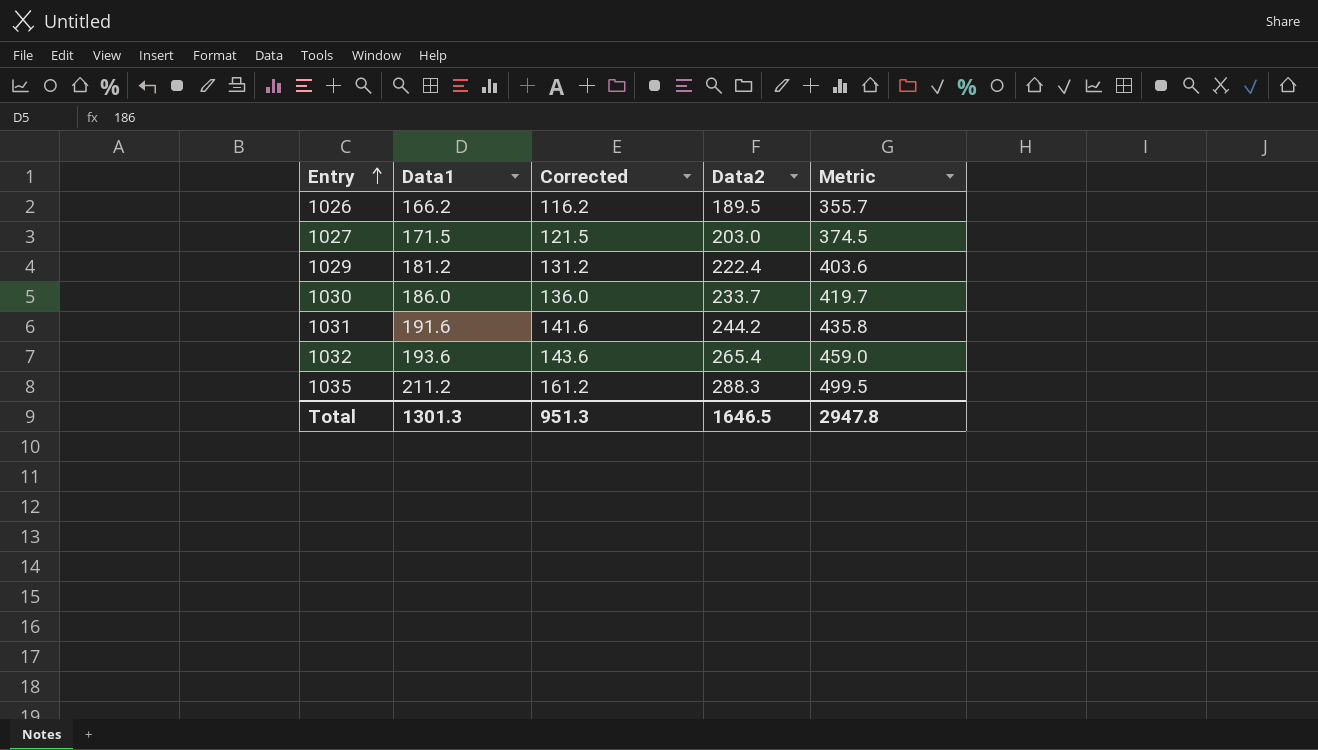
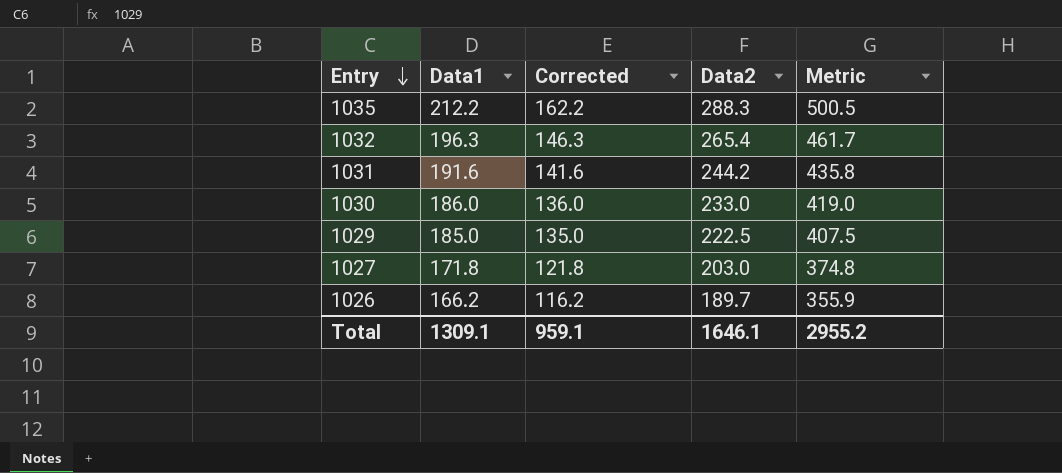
row order: Entry ascending -> Entry descending
1035 | Data1: 211.2 -> 212.2
1035 | Corrected: 161.2 -> 162.2
1035 | Metric: 499.5 -> 500.5
1032 | Data1: 193.6 -> 196.3
1032 | Corrected: 143.6 -> 146.3
1032 | Metric: 459.0 -> 461.7
1030 | Data2: 233.7 -> 233.0
1030 | Metric: 419.7 -> 419.0
1029 | Data1: 181.2 -> 185.0
1029 | Corrected: 131.2 -> 135.0
1029 | Data2: 222.4 -> 222.5
1029 | Metric: 403.6 -> 407.5
1027 | Data1: 171.5 -> 171.8
1027 | Corrected: 121.5 -> 121.8
1027 | Metric: 374.5 -> 374.8
1026 | Data2: 189.5 -> 189.7
1026 | Metric: 355.7 -> 355.9
Total | Data1: 1301.3 -> 1309.1
Total | Corrected: 951.3 -> 959.1
Total | Data2: 1646.5 -> 1646.1
Total | Metric: 2947.8 -> 2955.2

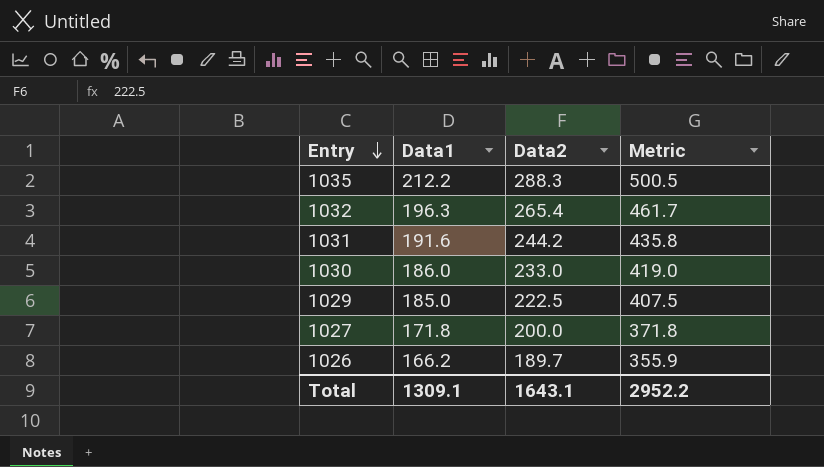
column Corrected | formula: [Data1] - 50 -> none
1027 | Data2: 203.0 -> 200.0
1027 | Metric: 374.8 -> 371.8
Total | Data2: 1646.1 -> 1643.1
Total | Metric: 2955.2 -> 2952.2

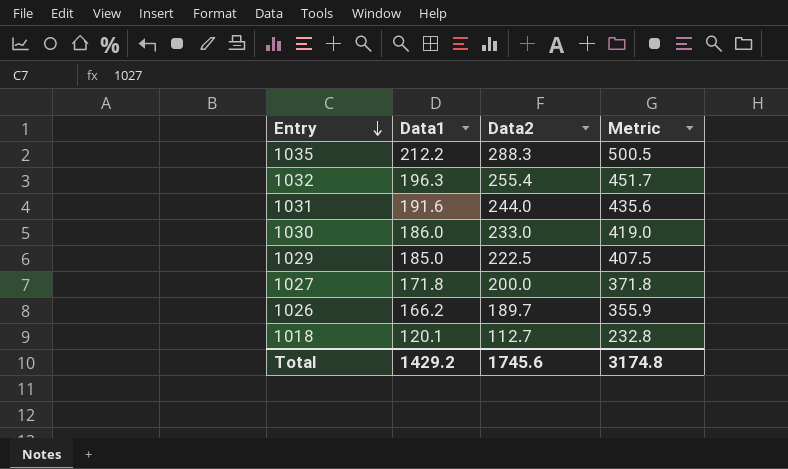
1032 | Data2: 265.4 -> 255.4
1032 | Metric: 461.7 -> 451.7
1031 | Data2: 244.2 -> 244.0
1031 | Metric: 435.8 -> 435.6
row 1018: none -> 120.1 | 112.7 | 232.8
Total | Data1: 1309.1 -> 1429.2
Total | Data2: 1643.1 -> 1745.6
Total | Metric: 2952.2 -> 3174.8

